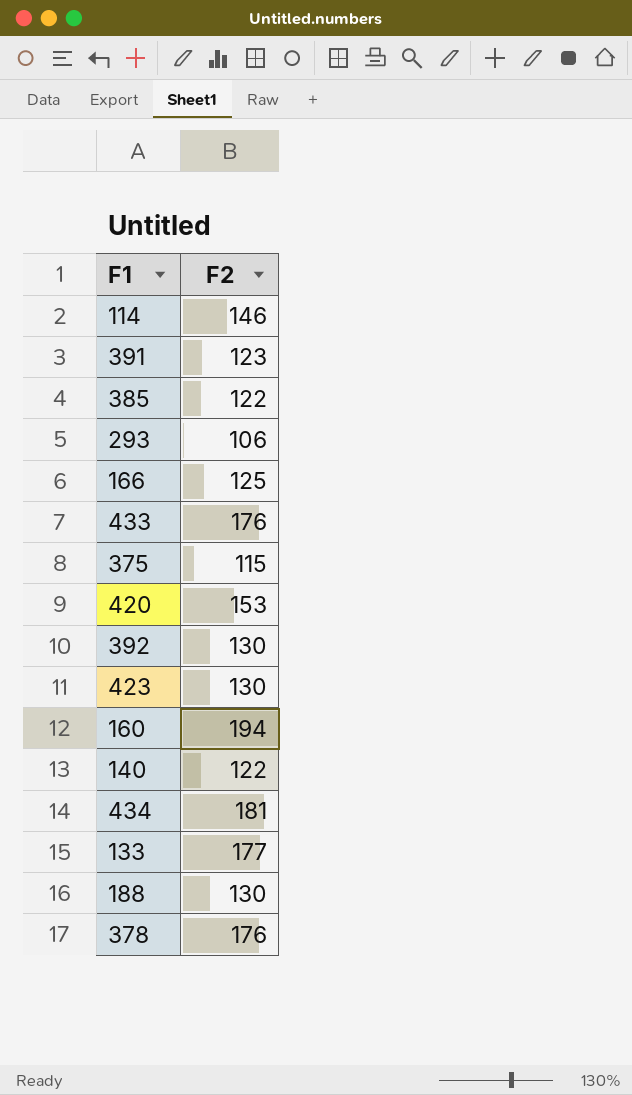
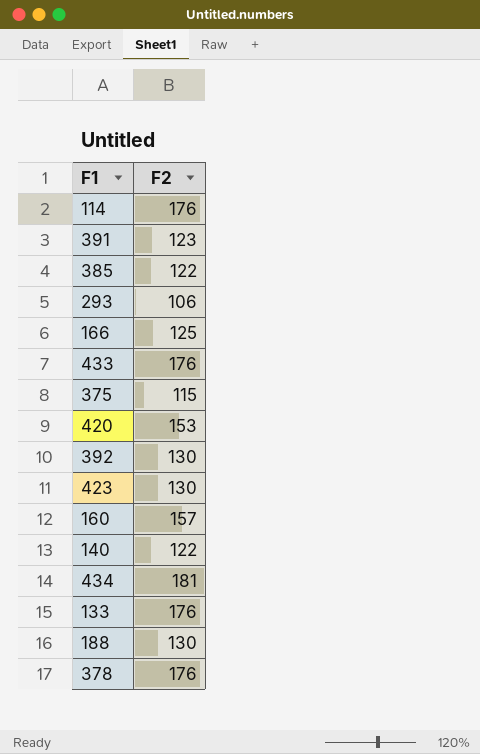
114 | F2: 146 -> 176
160 | F2: 194 -> 157
133 | F2: 177 -> 176

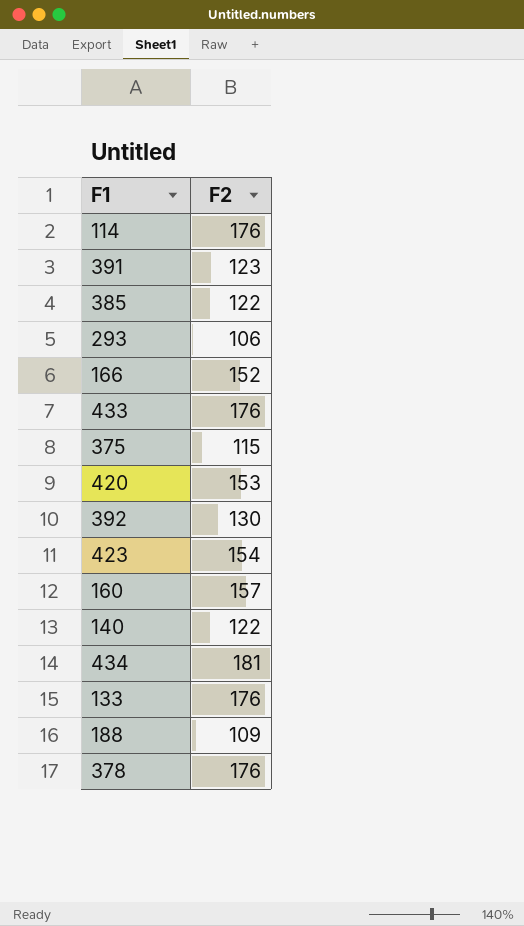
166 | F2: 125 -> 152
423 | F2: 130 -> 154
188 | F2: 130 -> 109

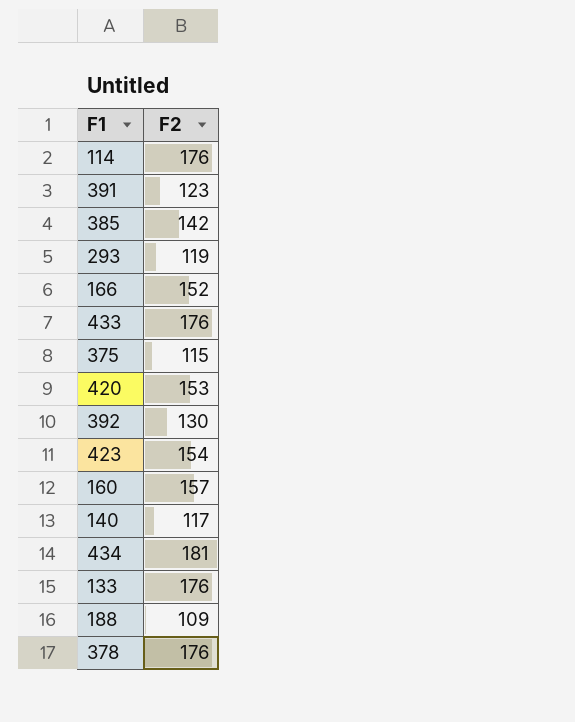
385 | F2: 122 -> 142
293 | F2: 106 -> 119
140 | F2: 122 -> 117

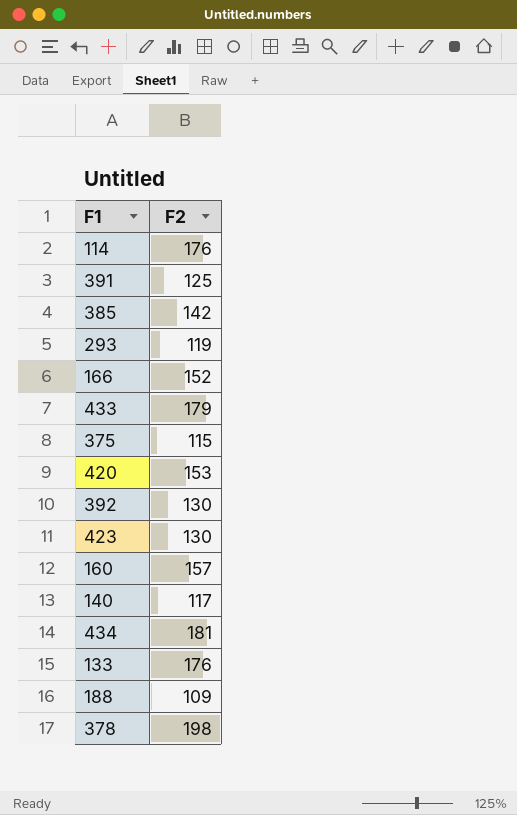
391 | F2: 123 -> 125
433 | F2: 176 -> 179
423 | F2: 154 -> 130
378 | F2: 176 -> 198

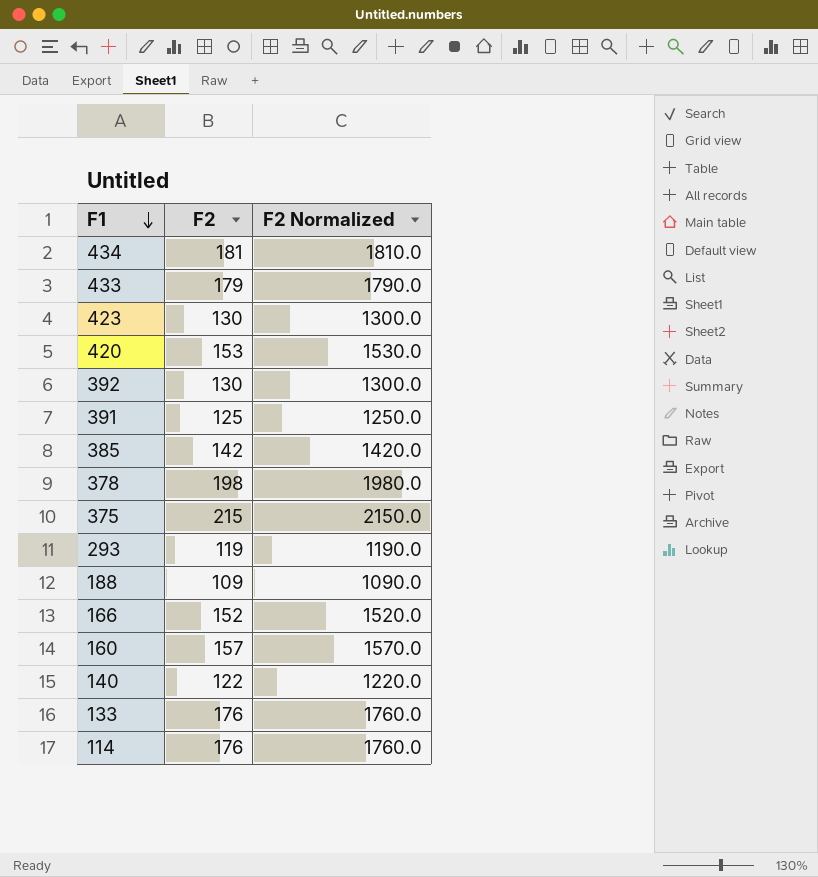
row order: none -> F1 descending
column F2 Normalized | formula: none -> [F2] * 10
375 | F2: 115 -> 215
140 | F2: 117 -> 122

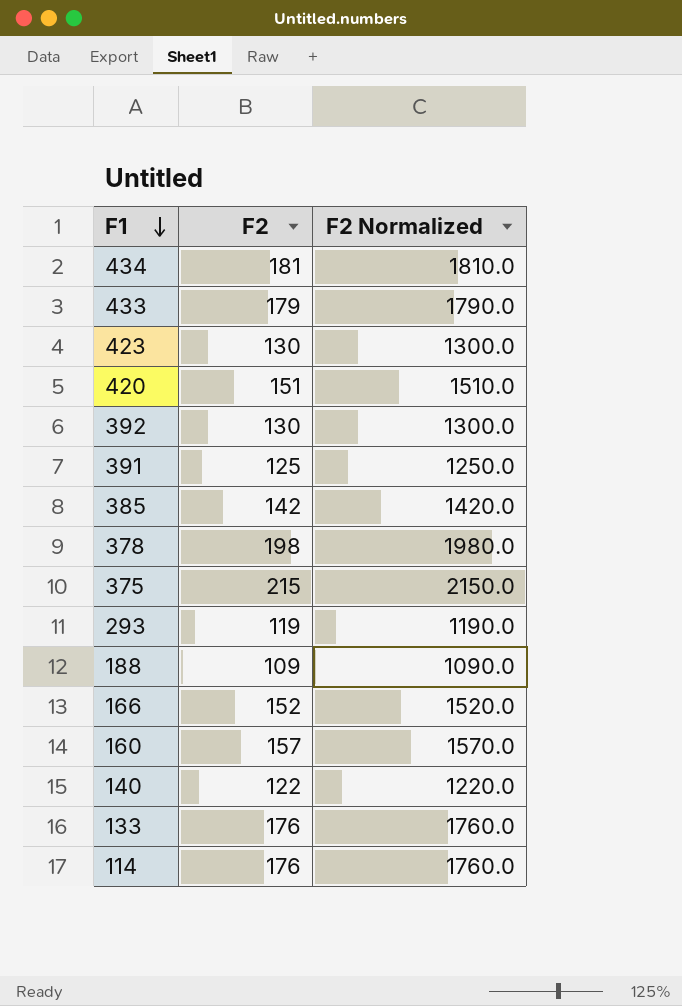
420 | F2: 153 -> 151
420 | F2 Normalized: 1530.0 -> 1510.0

